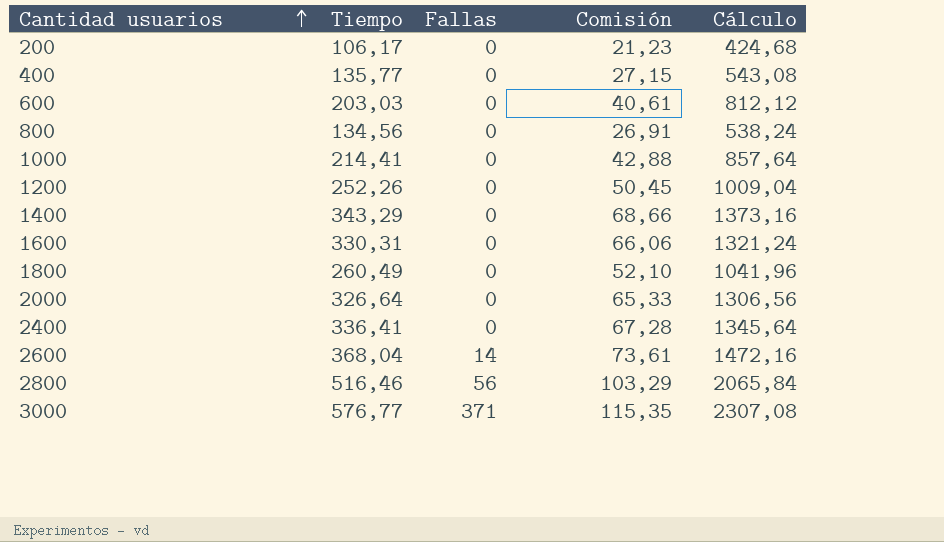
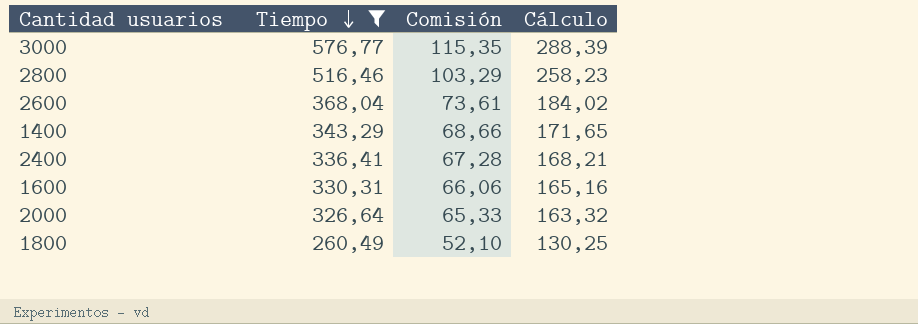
filter: none -> Tiempo >= 260,49
row order: Cantidad usuarios ascending -> Tiempo descending
column Fallas | position: 3 -> none
column Cálculo | formula: [Tiempo] * 4 -> [Tiempo] * 0,5

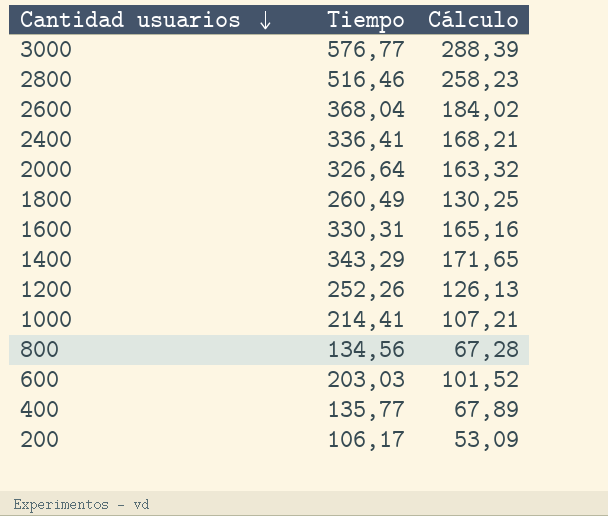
filter: Tiempo >= 260,49 -> none
row order: Tiempo descending -> Cantidad usuarios descending
column Comisión | formula: [Tiempo] * 0,2 -> none

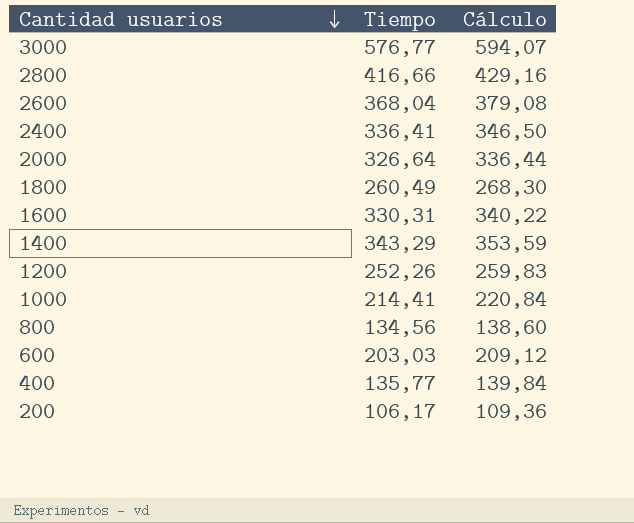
column Cálculo | formula: [Tiempo] * 0,5 -> [Tiempo] * 1,03
2800 | Tiempo: 516,46 -> 416,66

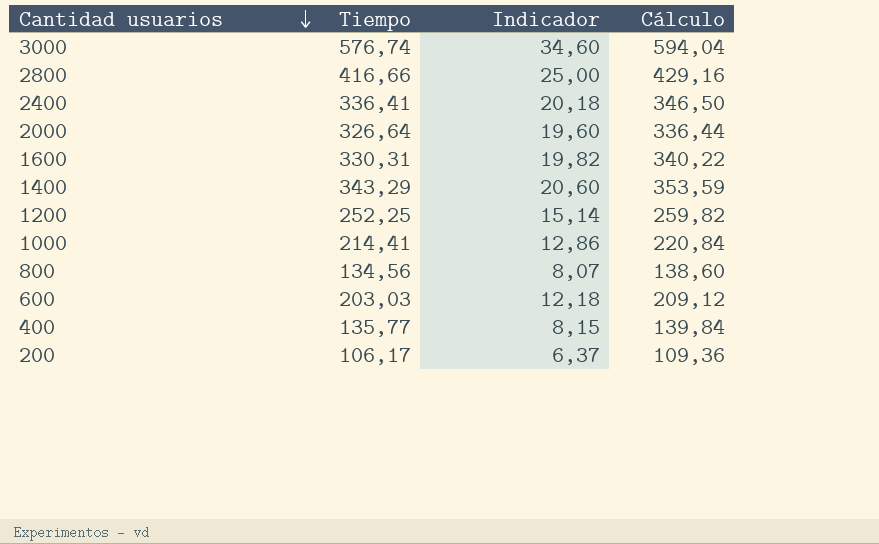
column Indicador | formula: none -> [Tiempo] * 0,06
row 2600: 368,04 | 379,08 -> none
row 1800: 260,49 | 268,30 -> none
3000 | Tiempo: 576,77 -> 576,74
3000 | Cálculo: 594,07 -> 594,04
1200 | Tiempo: 252,26 -> 252,25
1200 | Cálculo: 259,83 -> 259,82

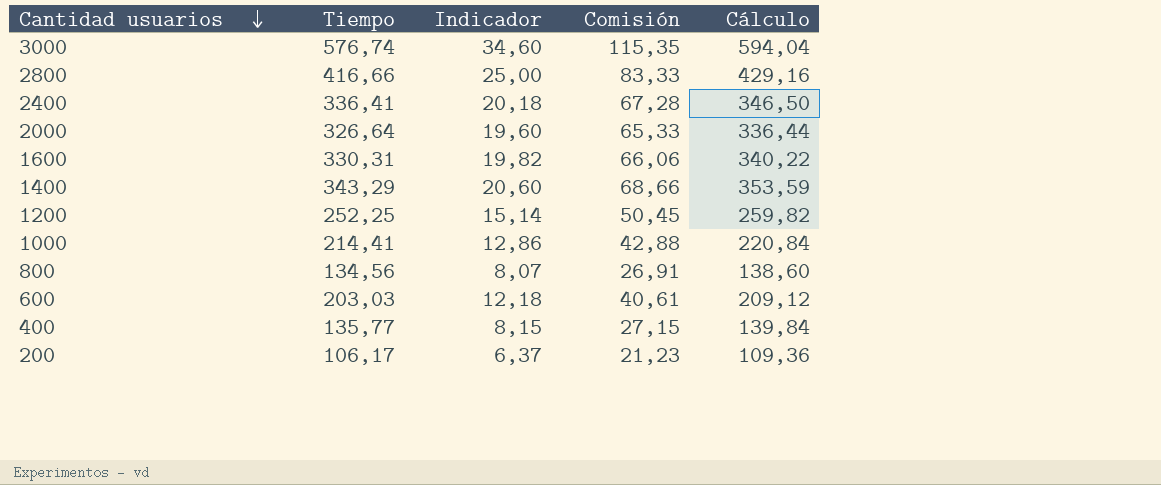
column Comisión | formula: none -> [Tiempo] * 0,2

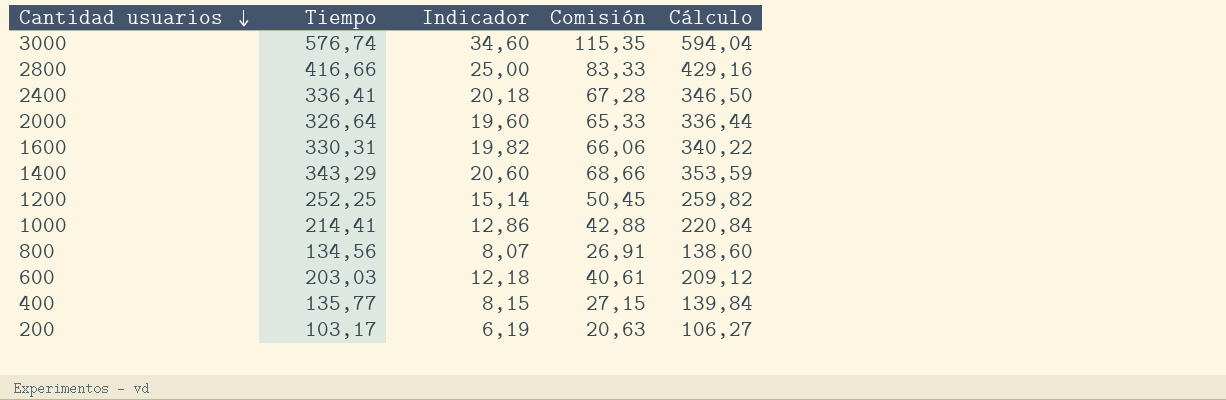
200 | Tiempo: 106,17 -> 103,17
200 | Indicador: 6,37 -> 6,19
200 | Comisión: 21,23 -> 20,63
200 | Cálculo: 109,36 -> 106,27

